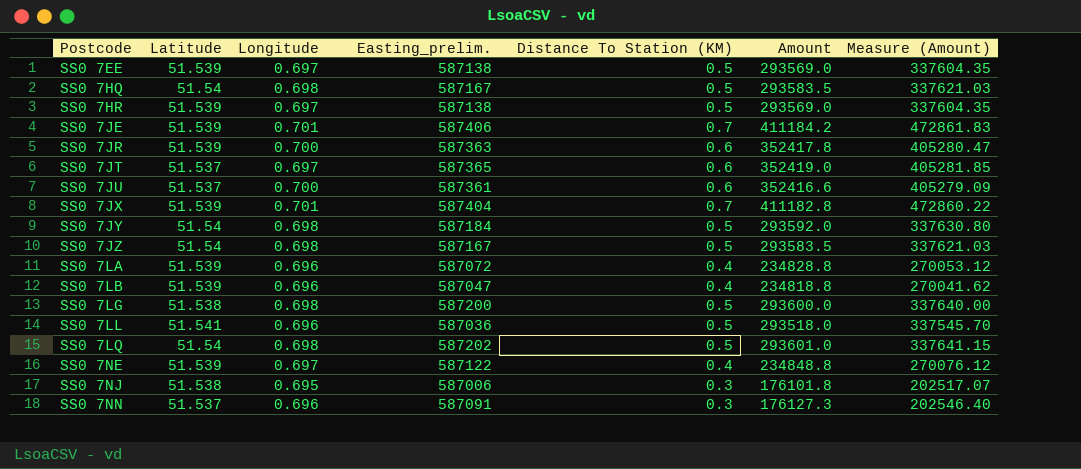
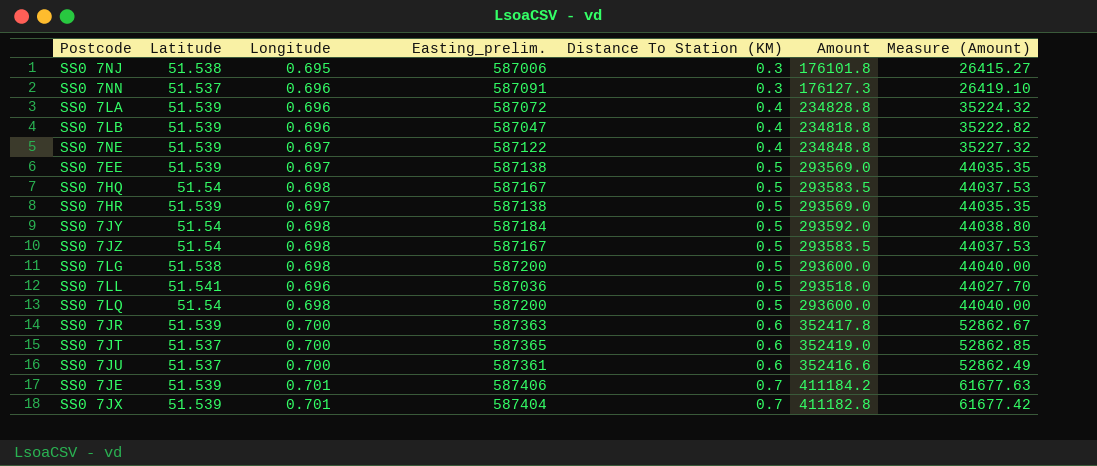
row order: Postcode ascending -> Distance To Station (KM) ascending
column Measure (Amount) | formula: [Amount] * 1.15 -> [Amount] * 0.15
SS0 7LQ | Easting_prelim.: 587202 -> 587200
SS0 7LQ | Amount: 293601.0 -> 293600.0
SS0 7JT | Longitude: 0.697 -> 0.700

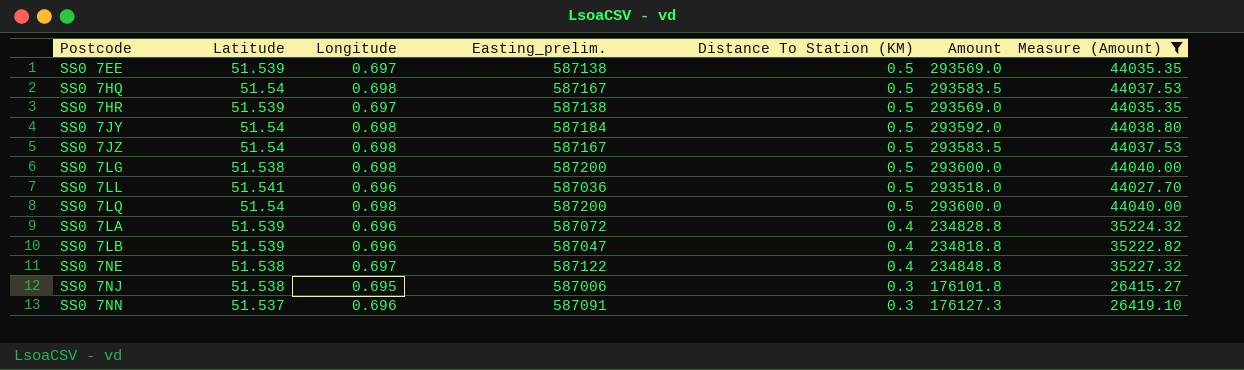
filter: none -> Measure (Amount) <= 44040.00
row order: Distance To Station (KM) ascending -> Distance To Station (KM) descending
SS0 7NE | Latitude: 51.539 -> 51.538

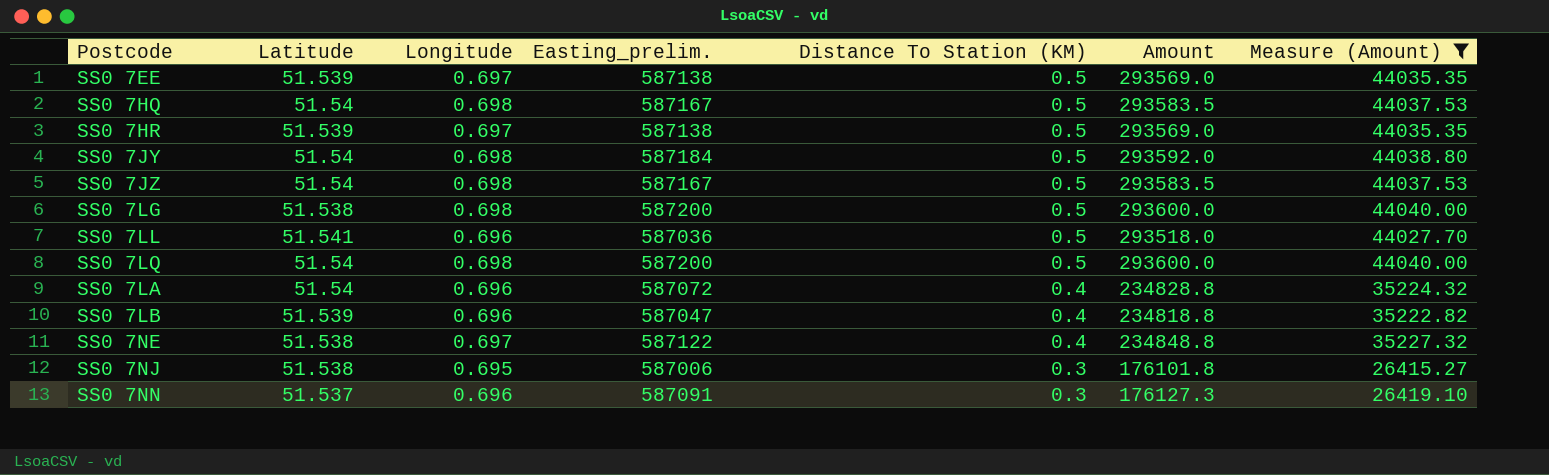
SS0 7LA | Latitude: 51.539 -> 51.54

